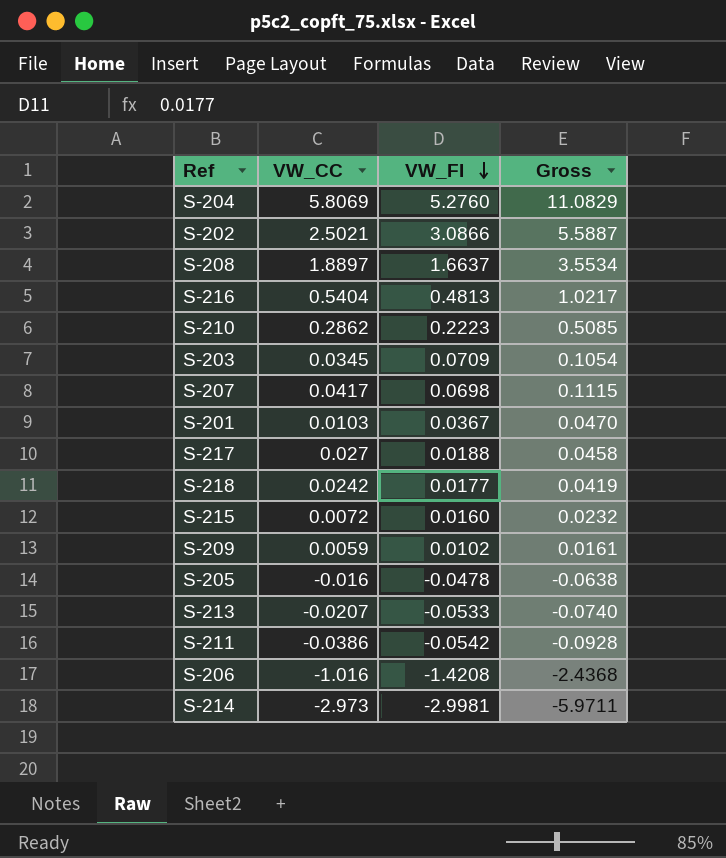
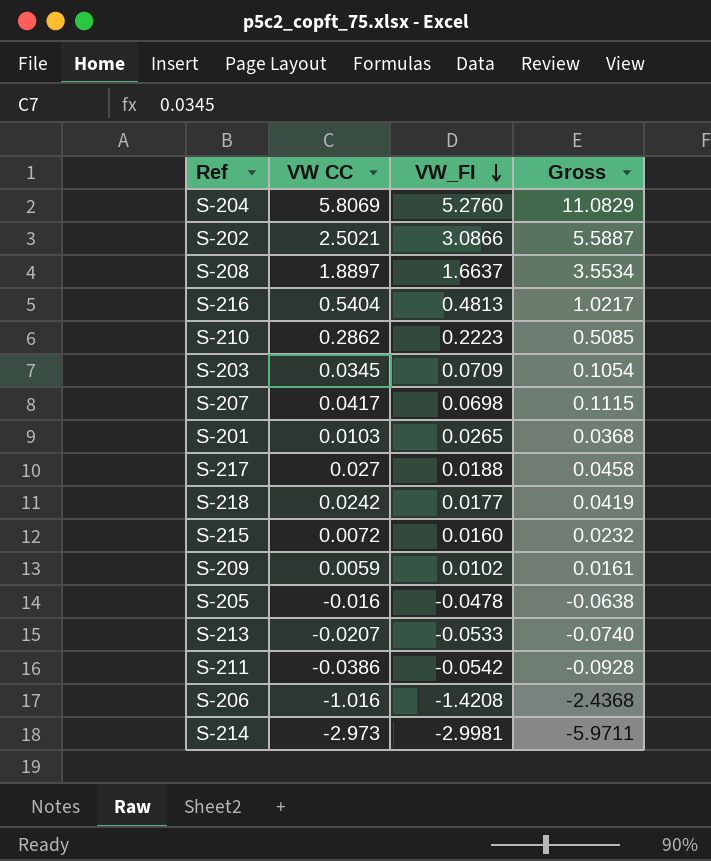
column name: VW_CC -> VW CC
S-201 | VW_FI: 0.0367 -> 0.0265
S-201 | Gross: 0.0470 -> 0.0368

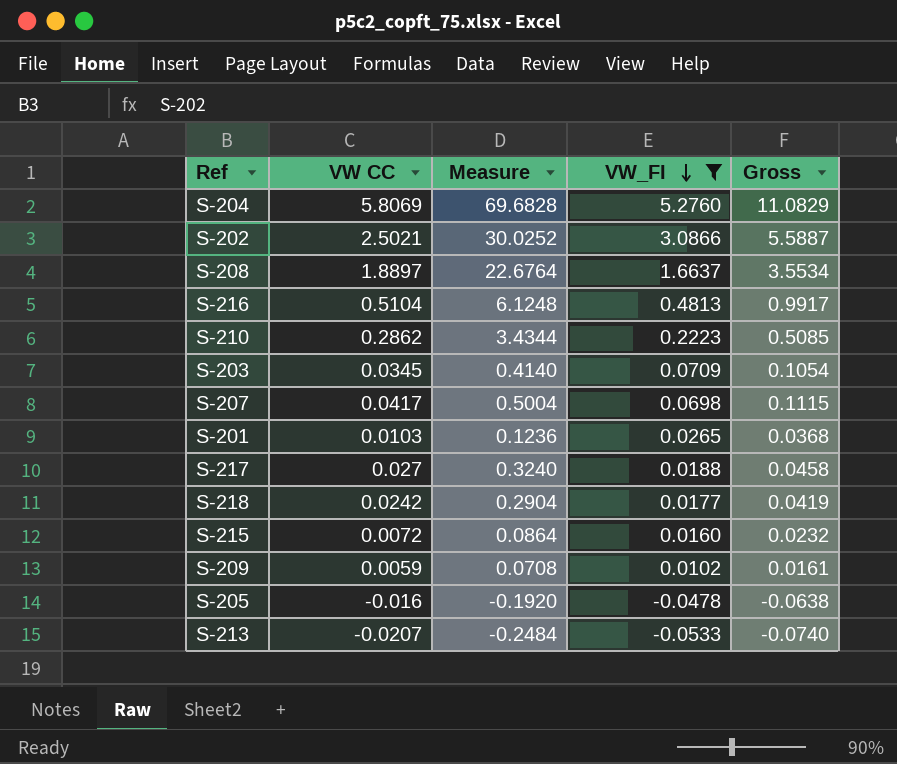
filter: none -> VW_FI >= -0.0533
column Measure | formula: none -> [VW CC] * 12
S-216 | VW CC: 0.5404 -> 0.5104
S-216 | Gross: 1.0217 -> 0.9917

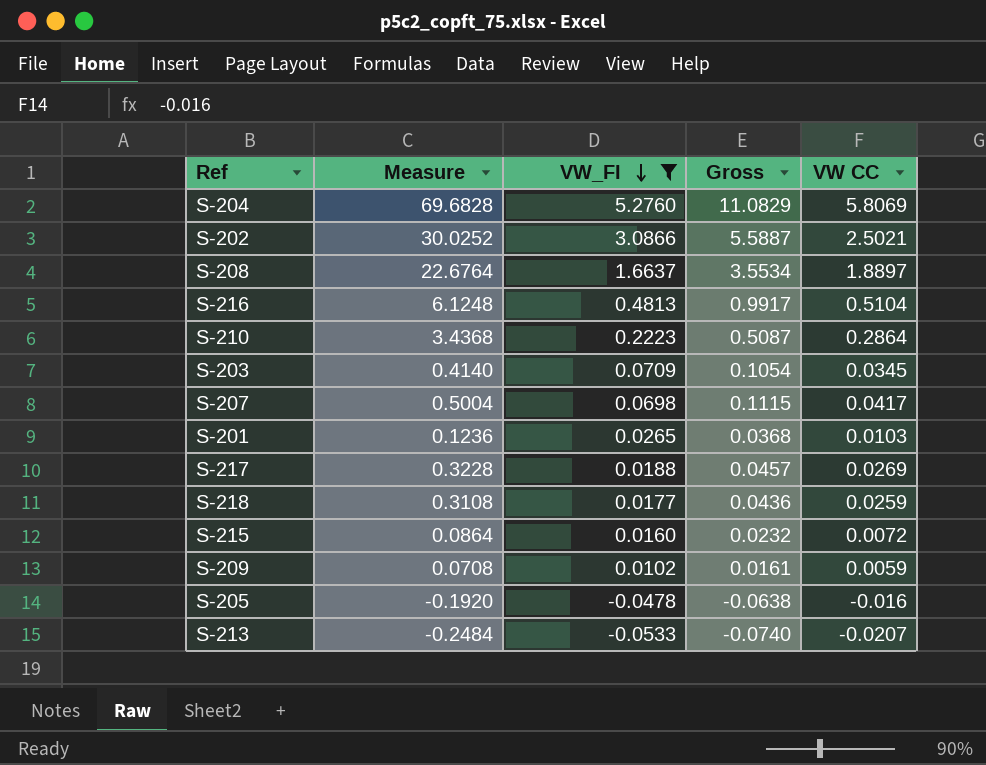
column VW CC | position: 2 -> 5
S-210 | Measure: 3.4344 -> 3.4368
S-210 | Gross: 0.5085 -> 0.5087
S-210 | VW CC: 0.2862 -> 0.2864
S-217 | Measure: 0.3240 -> 0.3228
S-217 | Gross: 0.0458 -> 0.0457
S-217 | VW CC: 0.027 -> 0.0269
S-218 | Measure: 0.2904 -> 0.3108
S-218 | Gross: 0.0419 -> 0.0436
S-218 | VW CC: 0.0242 -> 0.0259

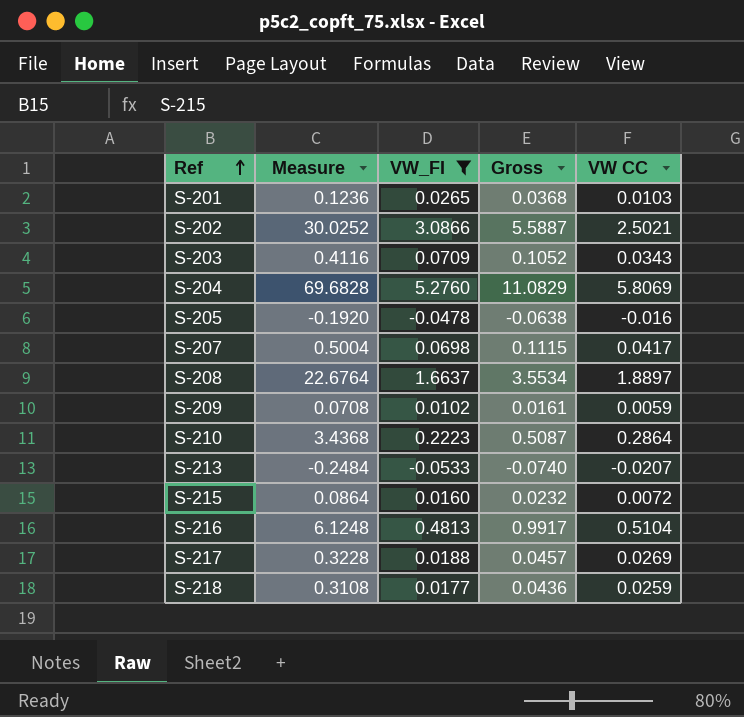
row order: VW_FI descending -> Ref ascending
S-203 | Measure: 0.4140 -> 0.4116
S-203 | Gross: 0.1054 -> 0.1052
S-203 | VW CC: 0.0345 -> 0.0343

